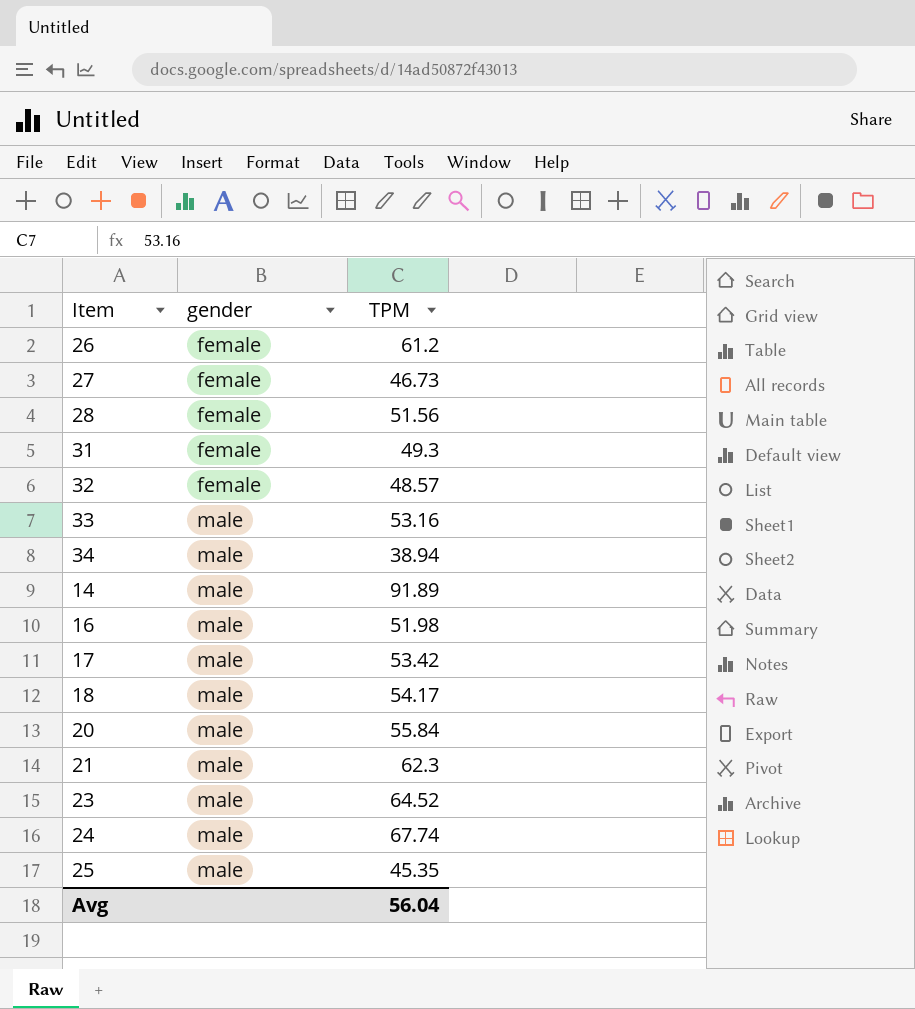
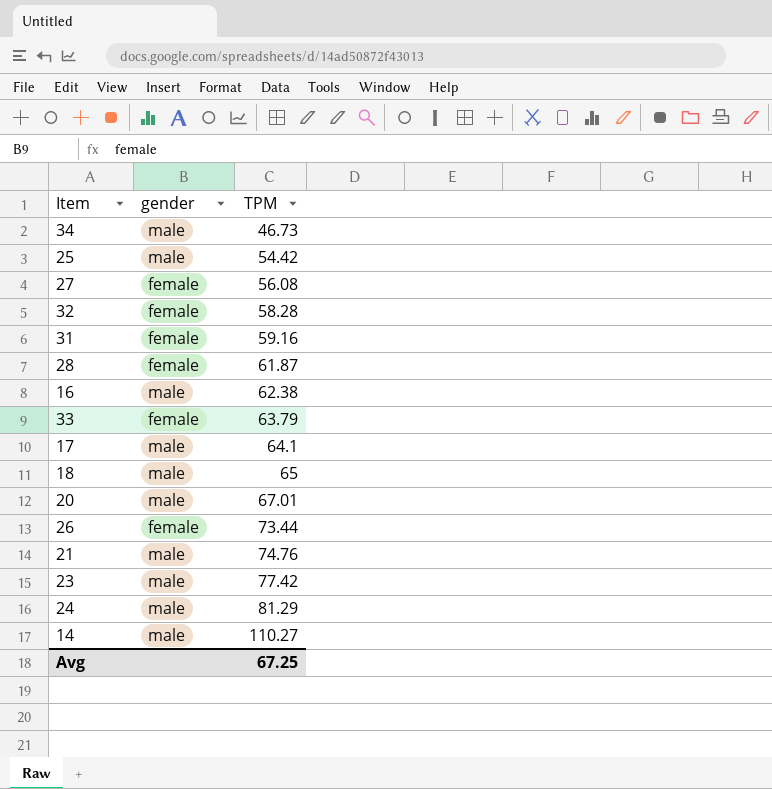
row order: gender ascending -> TPM ascending
34 | TPM: 38.94 -> 46.73
25 | TPM: 45.35 -> 54.42
27 | TPM: 46.73 -> 56.08
32 | TPM: 48.57 -> 58.28
31 | TPM: 49.3 -> 59.16
28 | TPM: 51.56 -> 61.87
16 | TPM: 51.98 -> 62.38
33 | gender: male -> female
33 | TPM: 53.16 -> 63.79
17 | TPM: 53.42 -> 64.1
18 | TPM: 54.17 -> 65
20 | TPM: 55.84 -> 67.01
26 | TPM: 61.2 -> 73.44
21 | TPM: 62.3 -> 74.76
23 | TPM: 64.52 -> 77.42
24 | TPM: 67.74 -> 81.29
14 | TPM: 91.89 -> 110.27
Avg | TPM: 56.04 -> 67.25

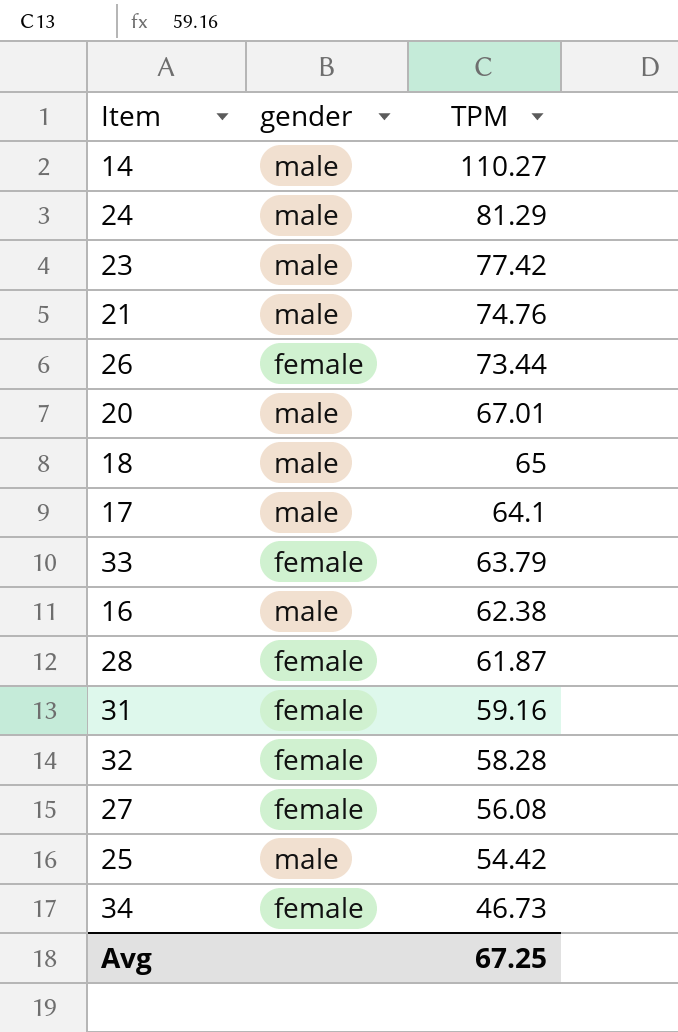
row order: TPM ascending -> TPM descending
34 | gender: male -> female

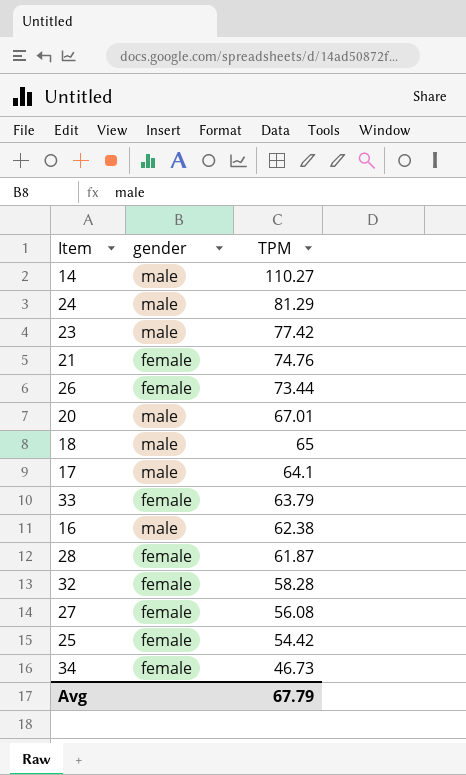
row 31: female | 59.16 -> none
21 | gender: male -> female
25 | gender: male -> female
Avg | TPM: 67.25 -> 67.79

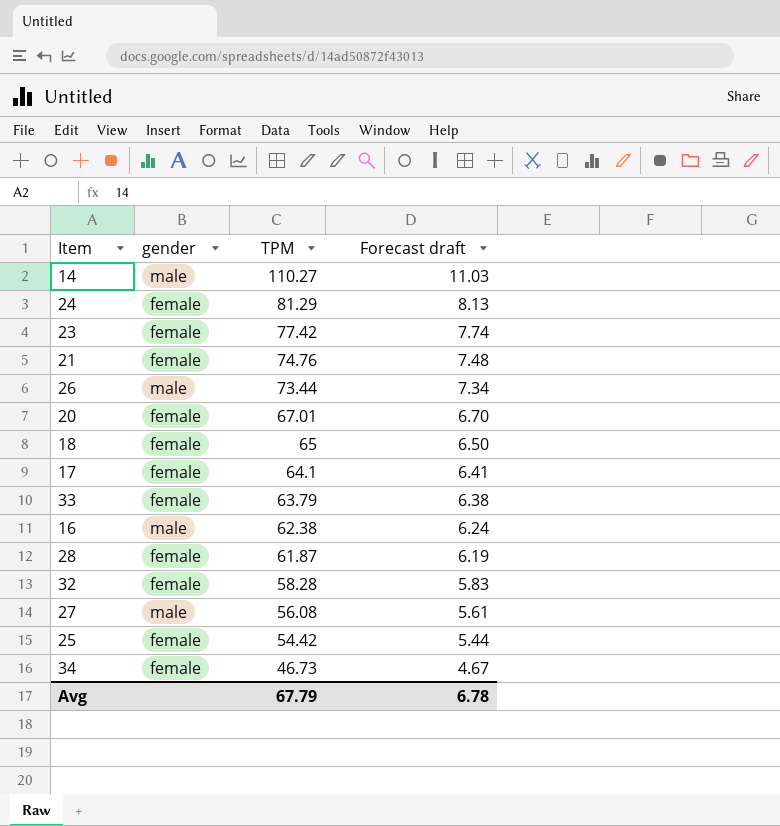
column Forecast draft | formula: none -> [TPM] * 0.1
24 | gender: male -> female
23 | gender: male -> female
26 | gender: female -> male
20 | gender: male -> female
18 | gender: male -> female
17 | gender: male -> female
27 | gender: female -> male

